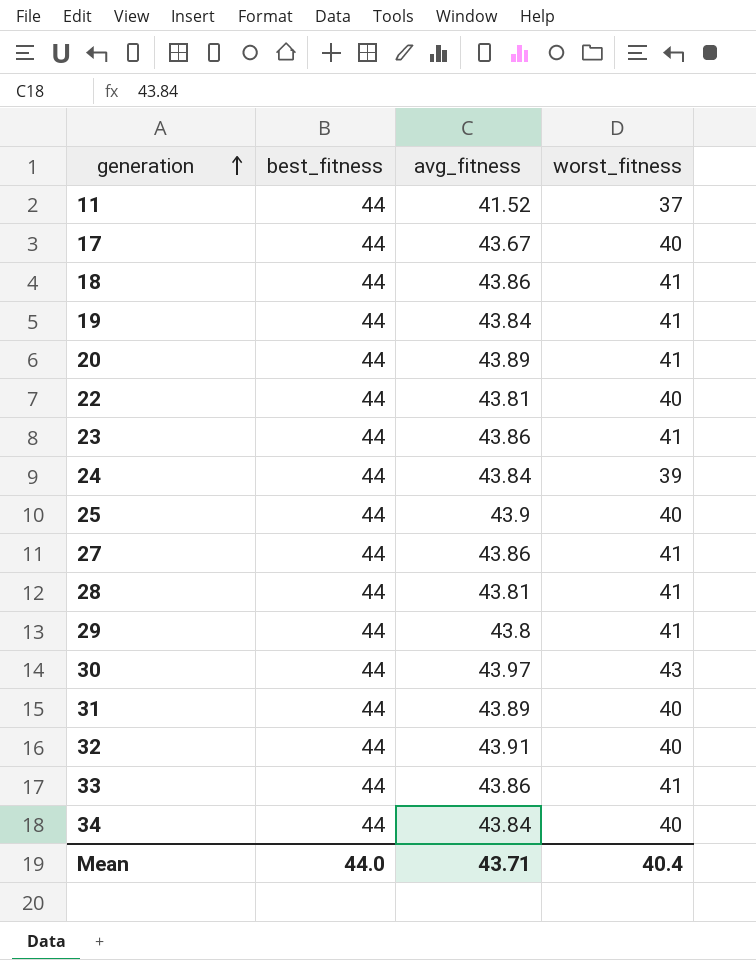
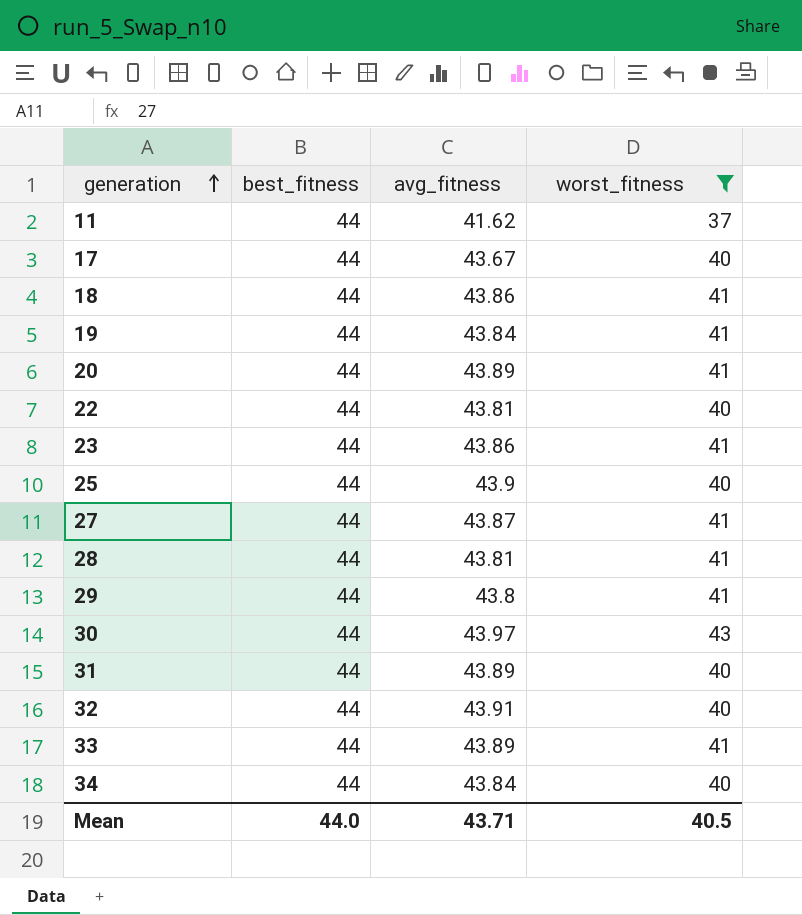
filter: none -> worst_fitness != 39
11 | avg_fitness: 41.52 -> 41.62
27 | avg_fitness: 43.86 -> 43.87
33 | avg_fitness: 43.86 -> 43.89
Mean | worst_fitness: 40.4 -> 40.5

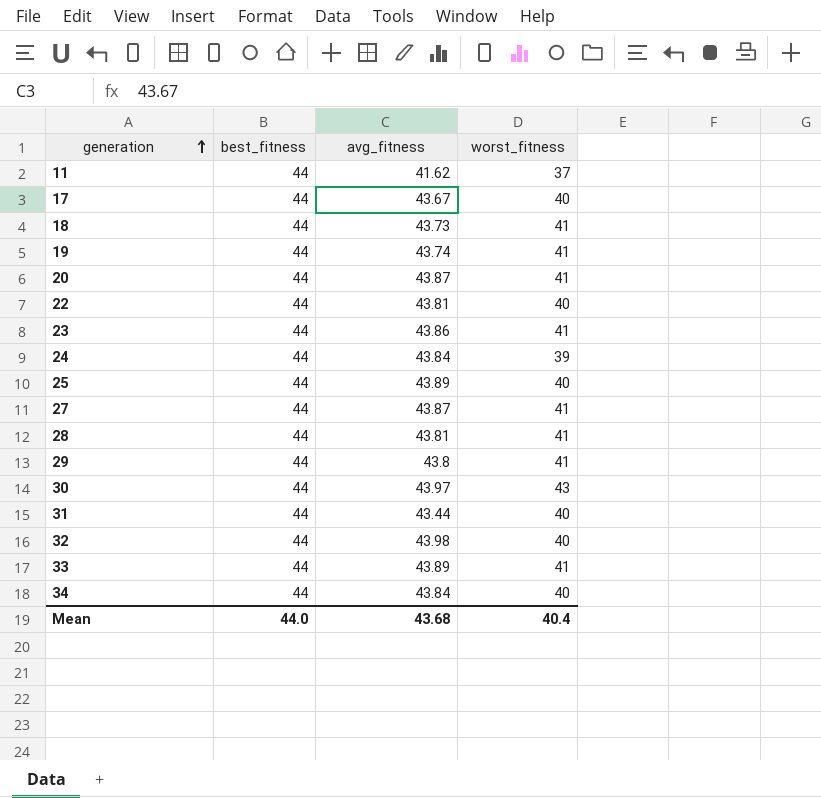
filter: worst_fitness != 39 -> none
18 | avg_fitness: 43.86 -> 43.73
19 | avg_fitness: 43.84 -> 43.74
20 | avg_fitness: 43.89 -> 43.87
25 | avg_fitness: 43.9 -> 43.89
31 | avg_fitness: 43.89 -> 43.44
32 | avg_fitness: 43.91 -> 43.98
Mean | avg_fitness: 43.71 -> 43.68
Mean | worst_fitness: 40.5 -> 40.4

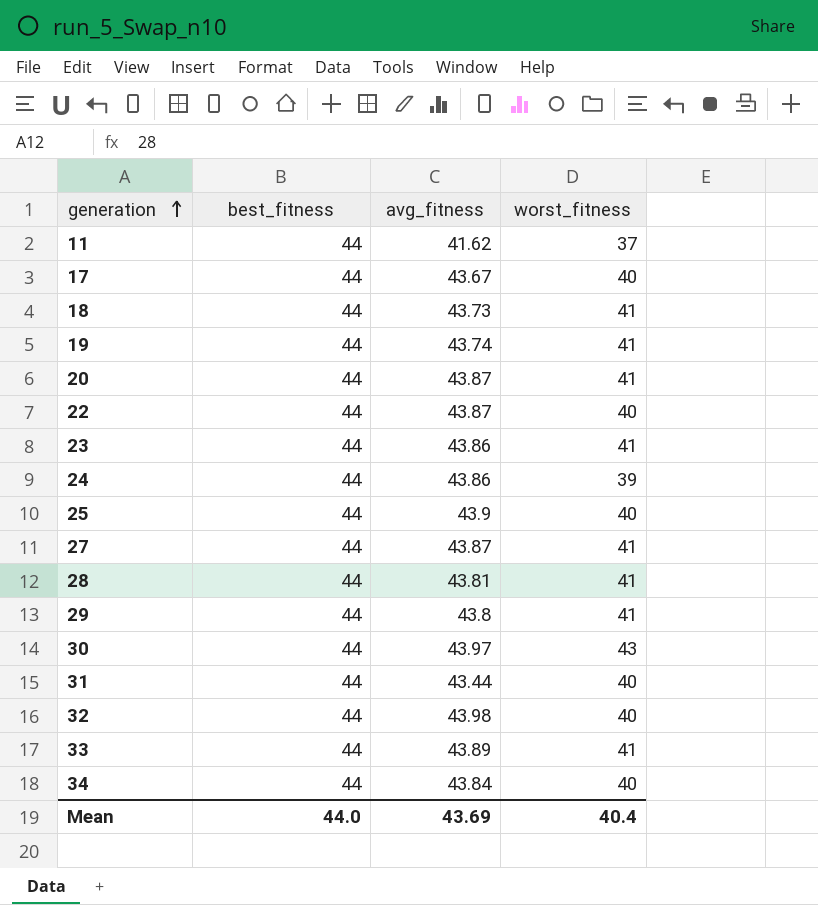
22 | avg_fitness: 43.81 -> 43.87
24 | avg_fitness: 43.84 -> 43.86
25 | avg_fitness: 43.89 -> 43.9
Mean | avg_fitness: 43.68 -> 43.69

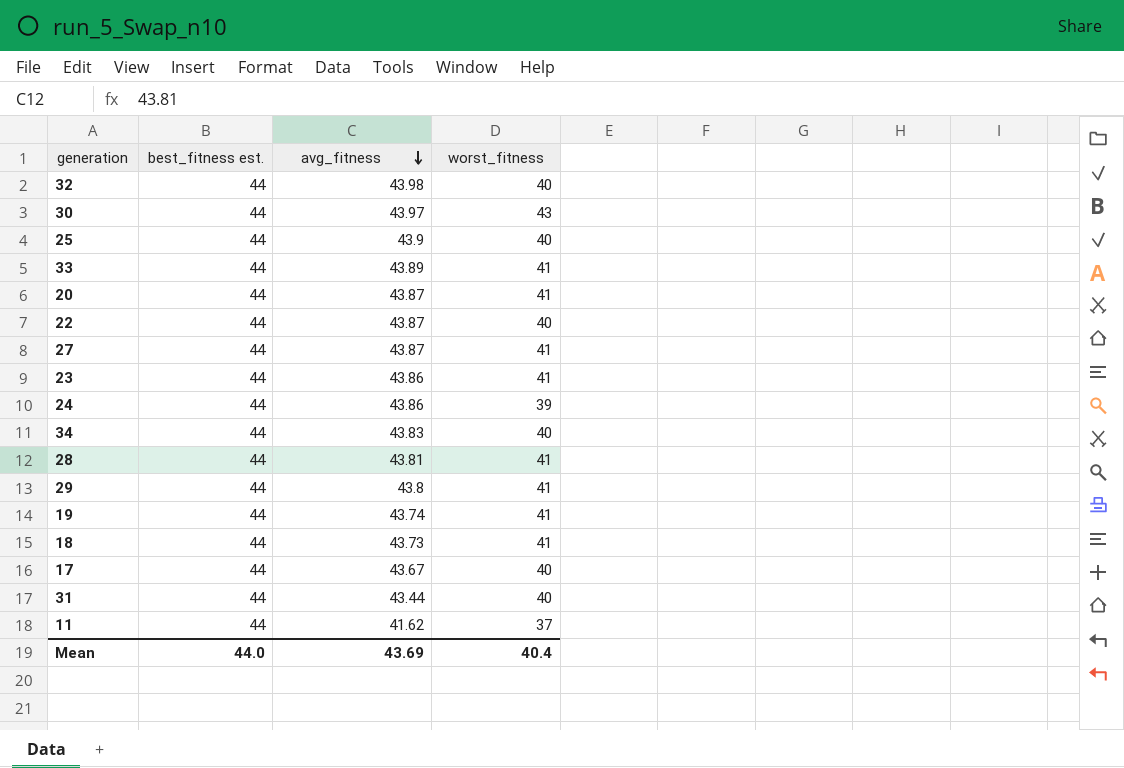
row order: generation ascending -> avg_fitness descending
column name: best_fitness -> best_fitness est.
34 | avg_fitness: 43.84 -> 43.83

